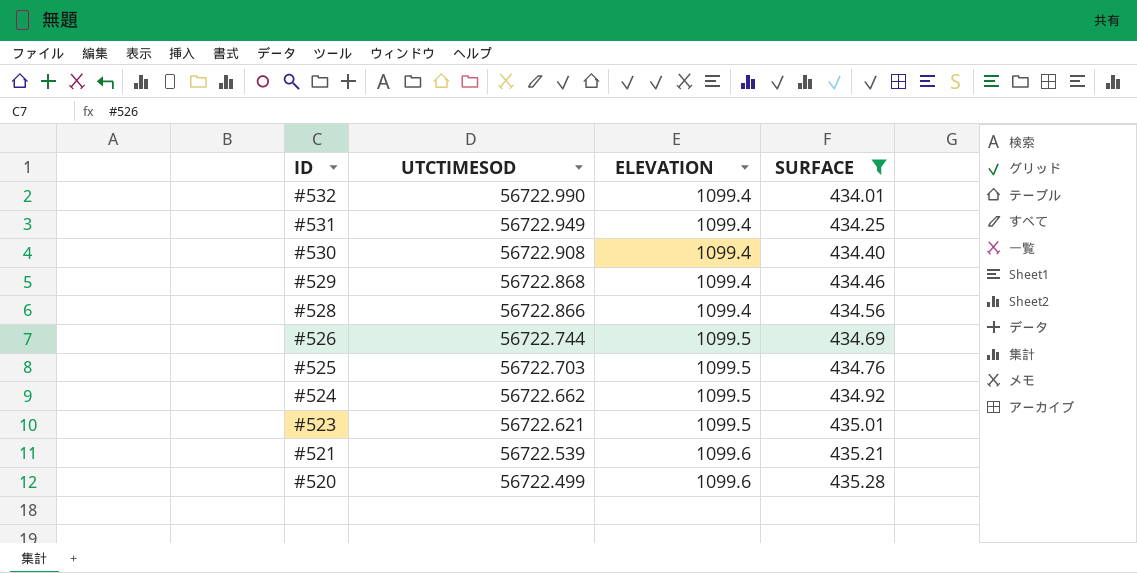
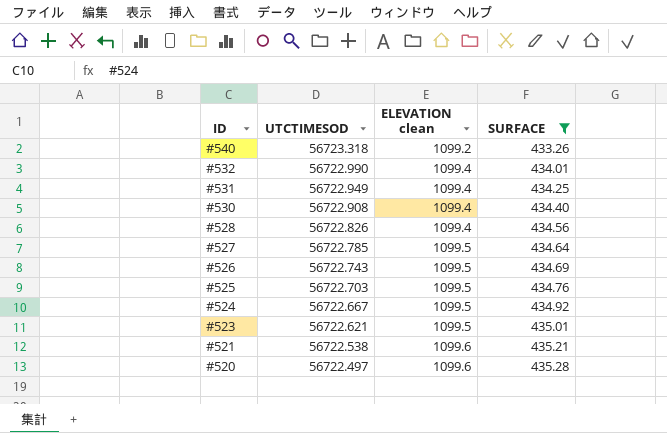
column name: ELEVATION -> ELEVATION clean
row #529: 56722.868 | 1099.4 | 434.46 -> none
row #540: none -> 56723.318 | 1099.2 | 433.26
#528 | UTCTIMESOD: 56722.866 -> 56722.826
row #527: none -> 56722.785 | 1099.5 | 434.64
#526 | UTCTIMESOD: 56722.744 -> 56722.743
#524 | UTCTIMESOD: 56722.662 -> 56722.667
#521 | UTCTIMESOD: 56722.539 -> 56722.538
#520 | UTCTIMESOD: 56722.499 -> 56722.497

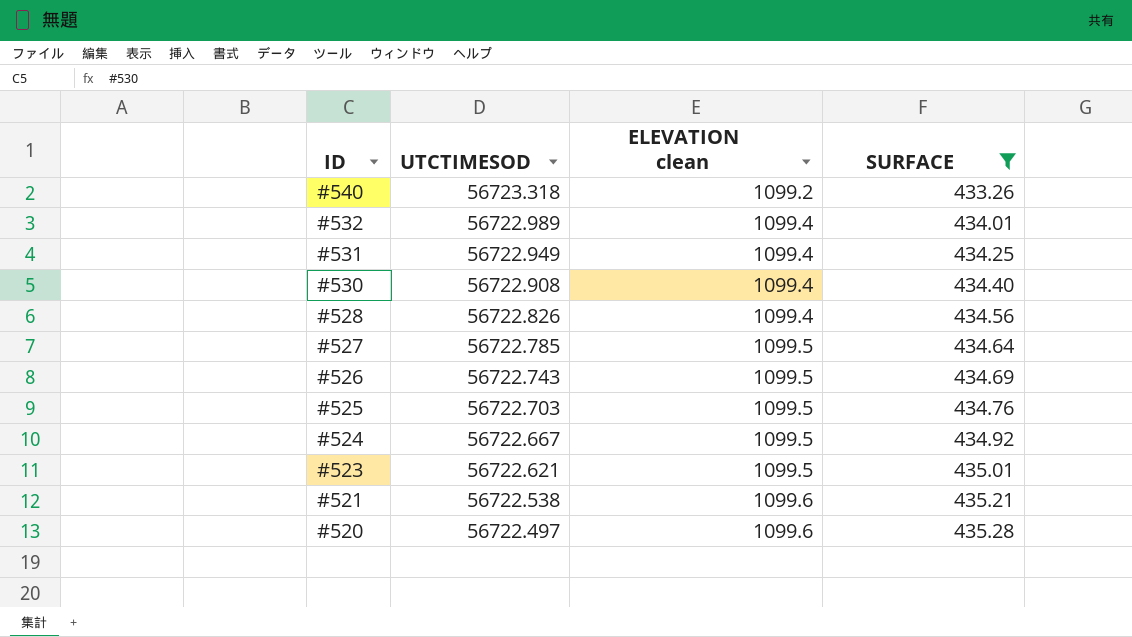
#532 | UTCTIMESOD: 56722.990 -> 56722.989

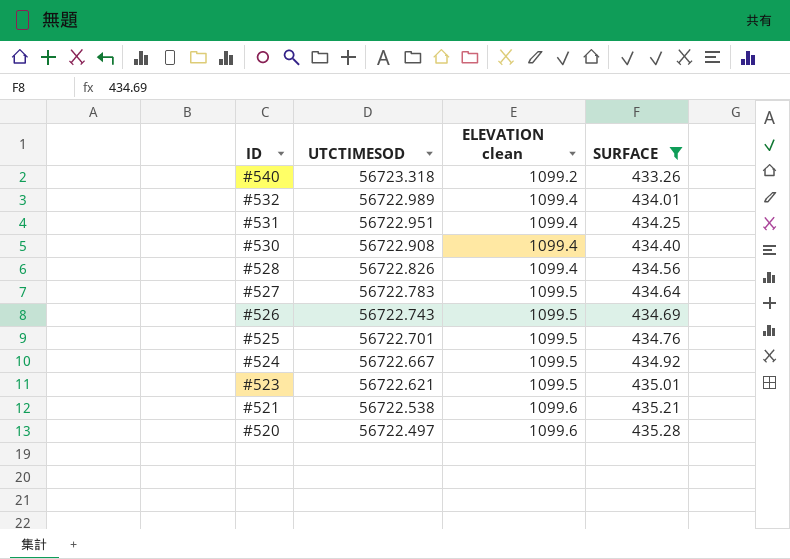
#531 | UTCTIMESOD: 56722.949 -> 56722.951
#527 | UTCTIMESOD: 56722.785 -> 56722.783
#525 | UTCTIMESOD: 56722.703 -> 56722.701

